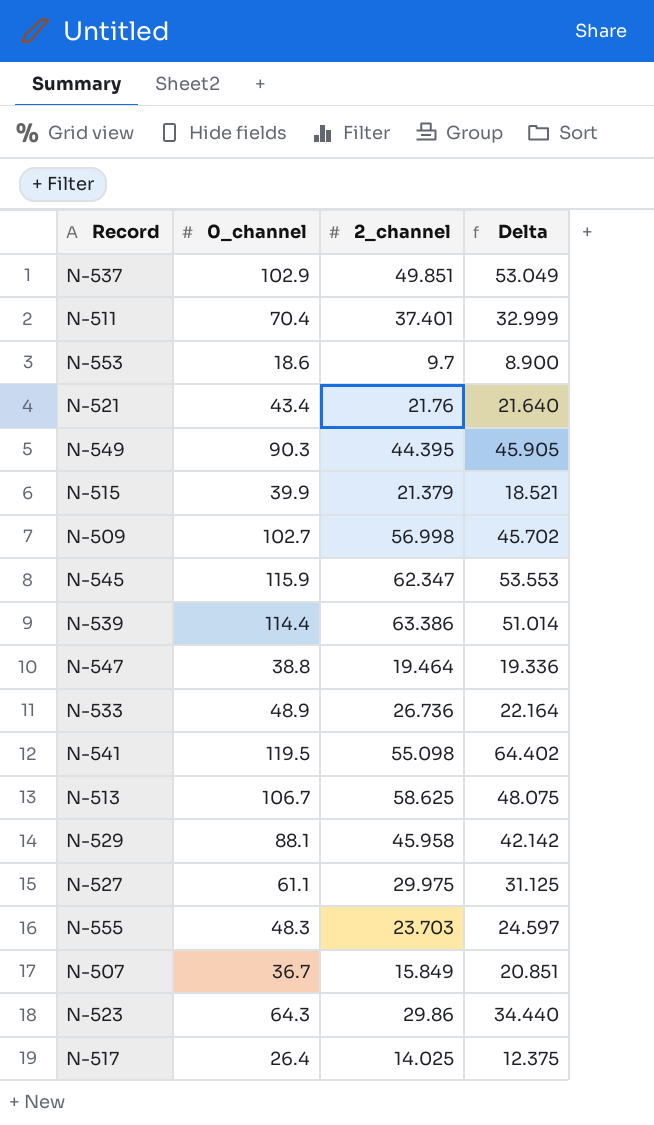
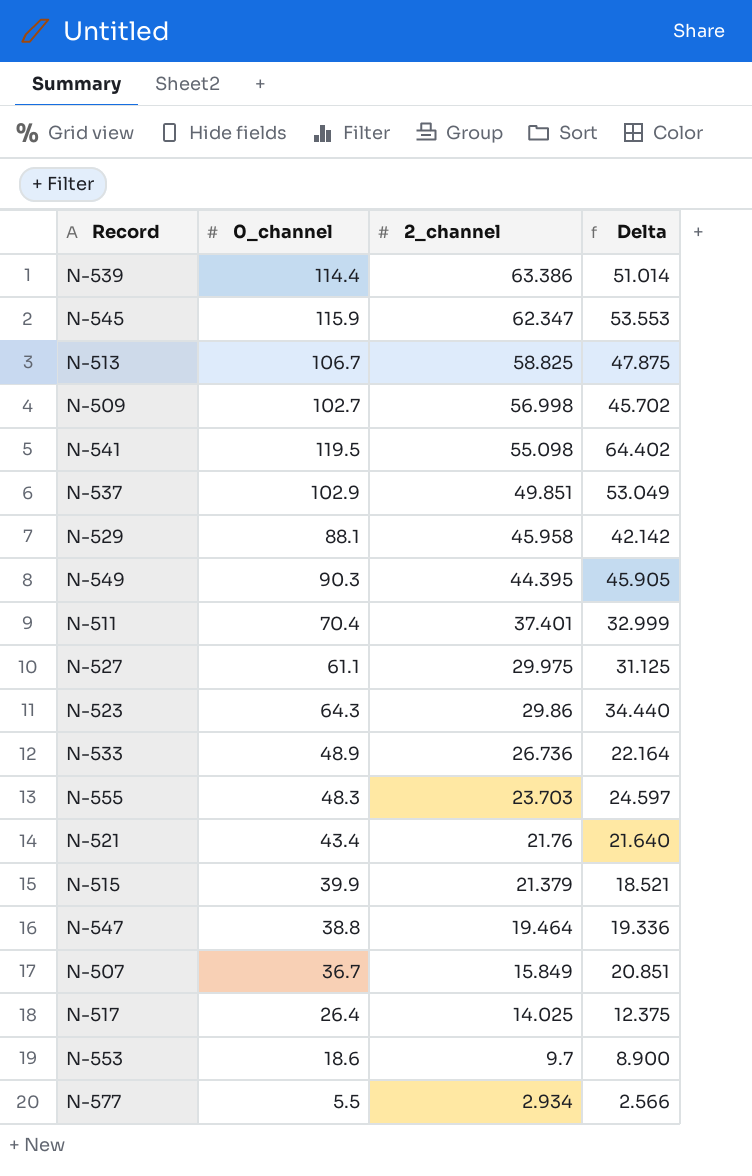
row order: none -> 2_channel descending
N-513 | 2_channel: 58.625 -> 58.825
N-513 | Delta: 48.075 -> 47.875
row N-577: none -> 5.5 | 2.934 | 2.566

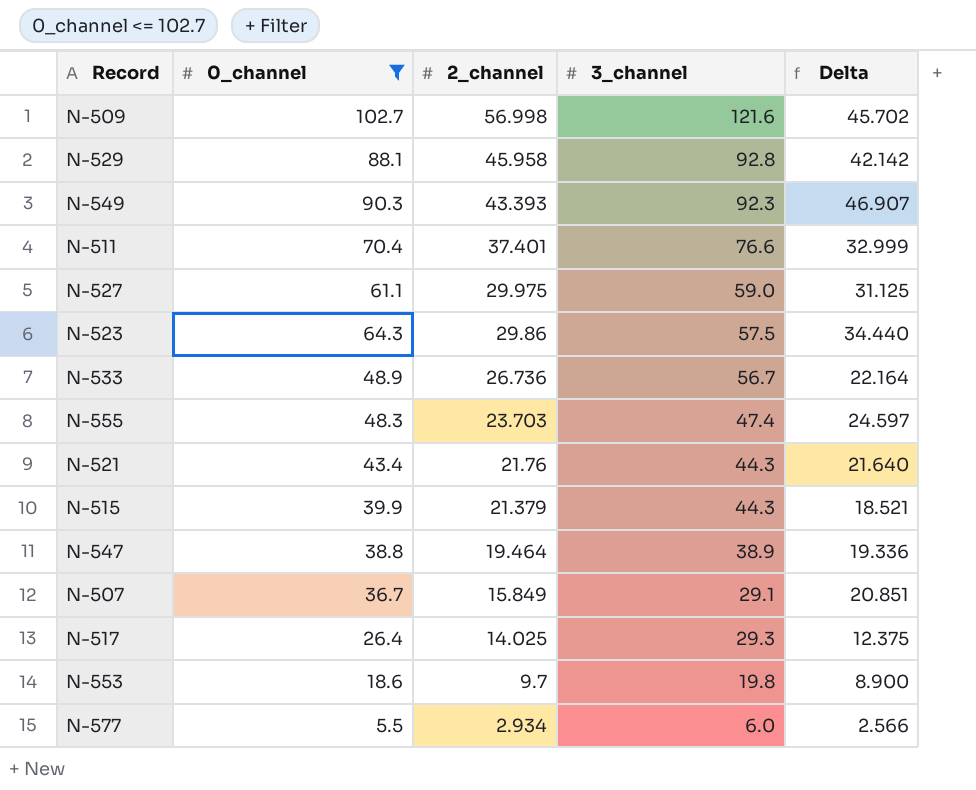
filter: none -> 0_channel <= 102.7
column 3_channel | position: none -> 4
N-549 | 2_channel: 44.395 -> 43.393
N-549 | Delta: 45.905 -> 46.907

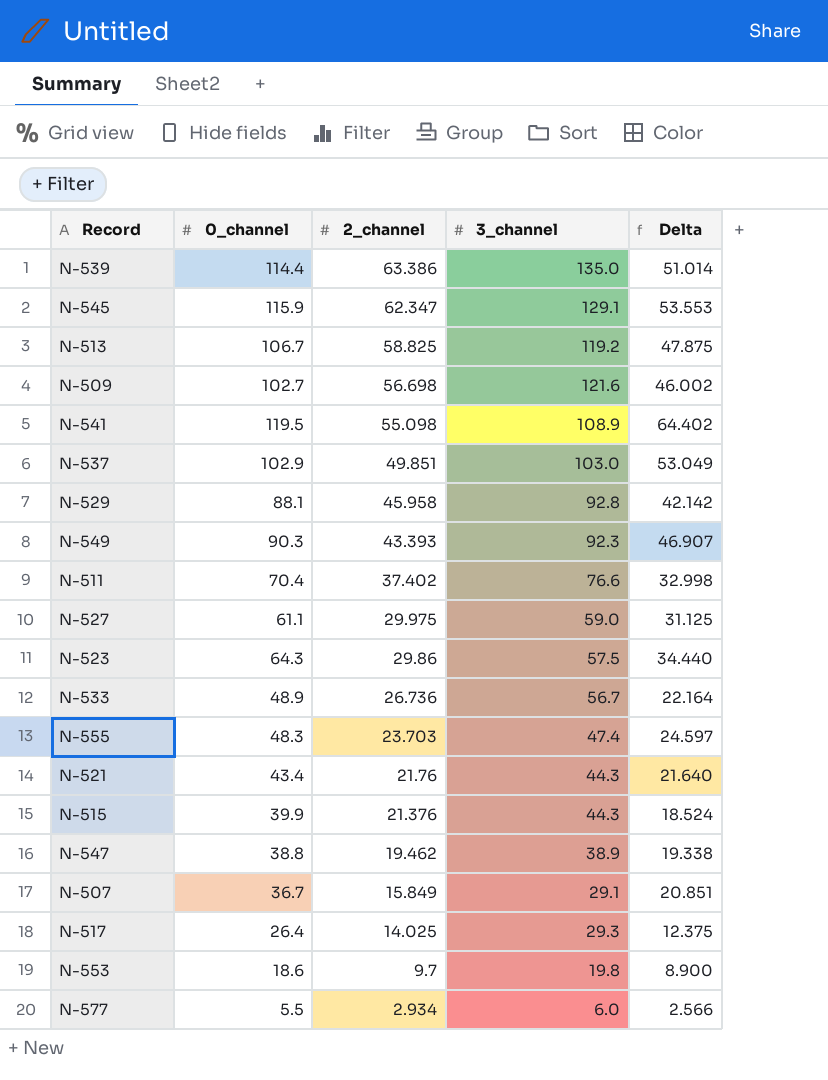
filter: 0_channel <= 102.7 -> none
N-509 | 2_channel: 56.998 -> 56.698
N-509 | Delta: 45.702 -> 46.002
N-511 | 2_channel: 37.401 -> 37.402
N-511 | Delta: 32.999 -> 32.998
N-515 | 2_channel: 21.379 -> 21.376
N-515 | Delta: 18.521 -> 18.524
N-547 | 2_channel: 19.464 -> 19.462
N-547 | Delta: 19.336 -> 19.338

